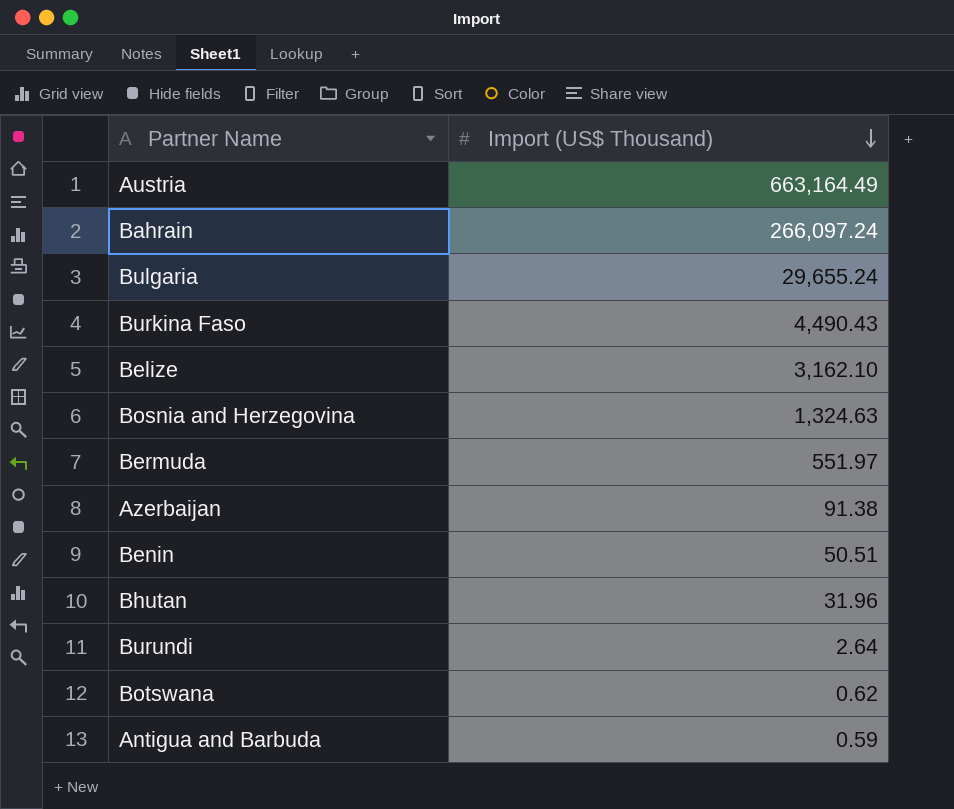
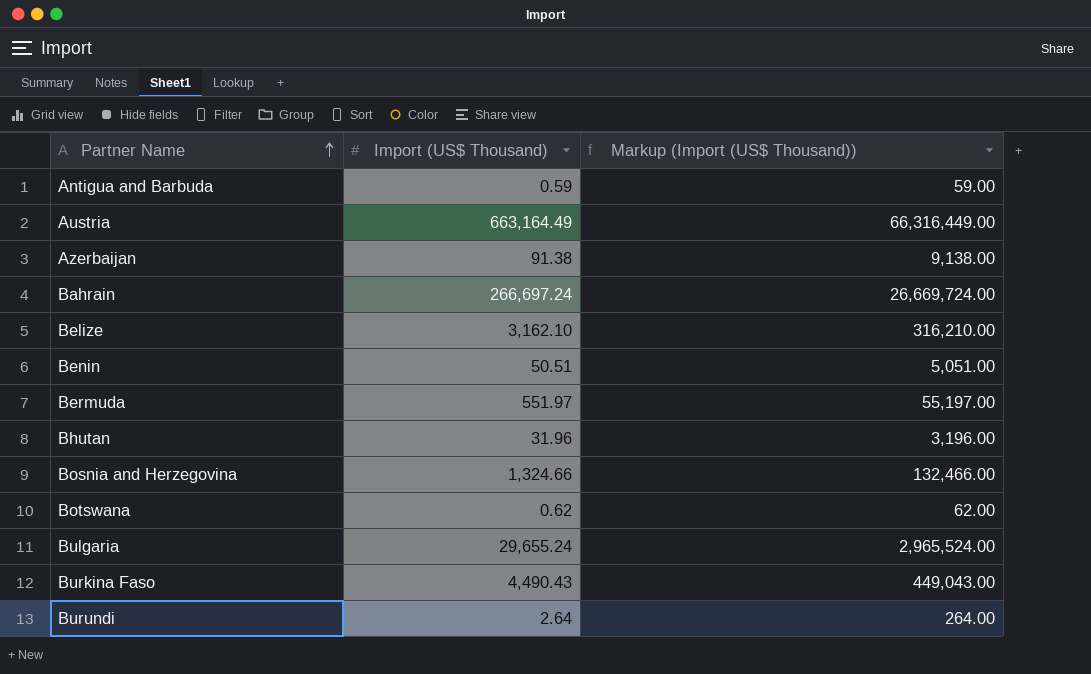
row order: Import (US$ Thousand) descending -> Partner Name ascending
column Markup (Import (US$ Thousand)) | formula: none -> [Import (US$ Thousand)] * 100
Bahrain | Import (US$ Thousand): 266,097.24 -> 266,697.24
Bosnia and Herzegovina | Import (US$ Thousand): 1,324.63 -> 1,324.66

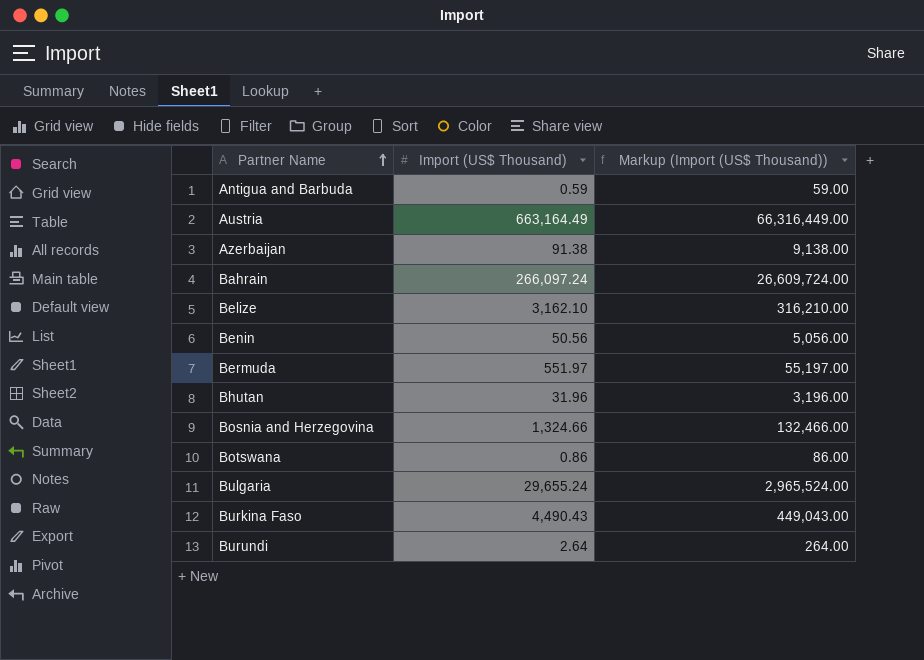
Bahrain | Import (US$ Thousand): 266,697.24 -> 266,097.24
Bahrain | Markup (Import (US$ Thousand)): 26,669,724.00 -> 26,609,724.00
Benin | Import (US$ Thousand): 50.51 -> 50.56
Benin | Markup (Import (US$ Thousand)): 5,051.00 -> 5,056.00
Botswana | Import (US$ Thousand): 0.62 -> 0.86
Botswana | Markup (Import (US$ Thousand)): 62.00 -> 86.00

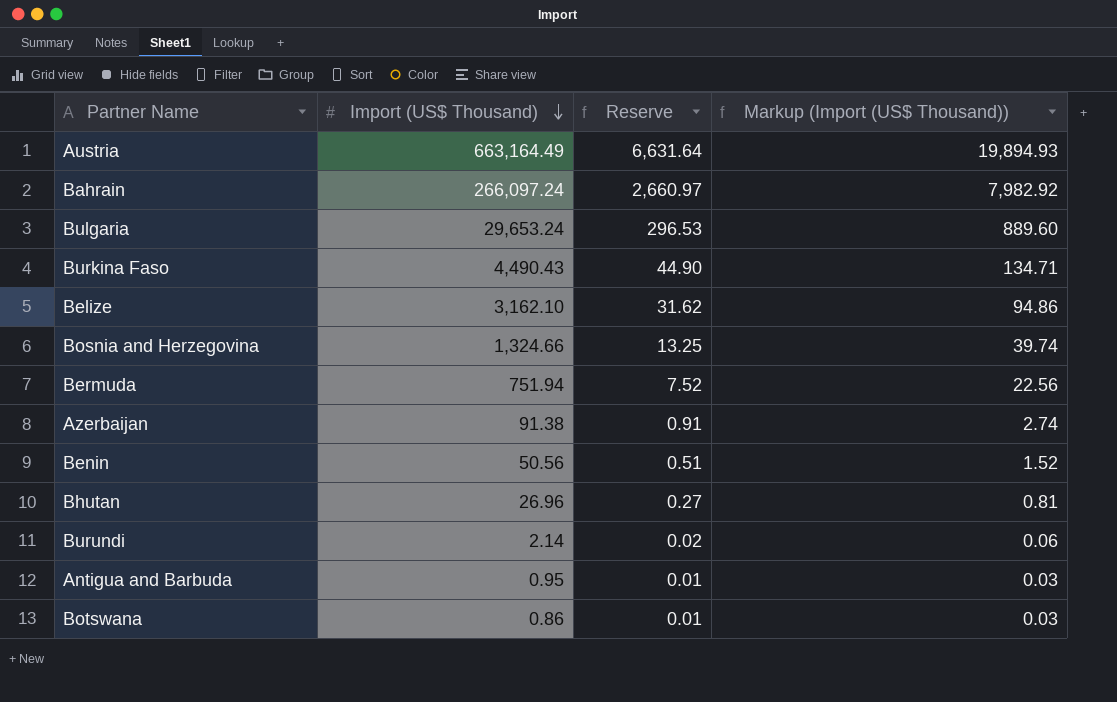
row order: Partner Name ascending -> Import (US$ Thousand) descending
column Reserve | formula: none -> [Import (US$ Thousand)] * 0.01
column Markup (Import (US$ Thousand)) | formula: [Import (US$ Thousand)] * 100 -> [Import (US$ Thousand)] * 0.03
Bulgaria | Import (US$ Thousand): 29,655.24 -> 29,653.24
Bermuda | Import (US$ Thousand): 551.97 -> 751.94
Bhutan | Import (US$ Thousand): 31.96 -> 26.96
Burundi | Import (US$ Thousand): 2.64 -> 2.14
Antigua and Barbuda | Import (US$ Thousand): 0.59 -> 0.95

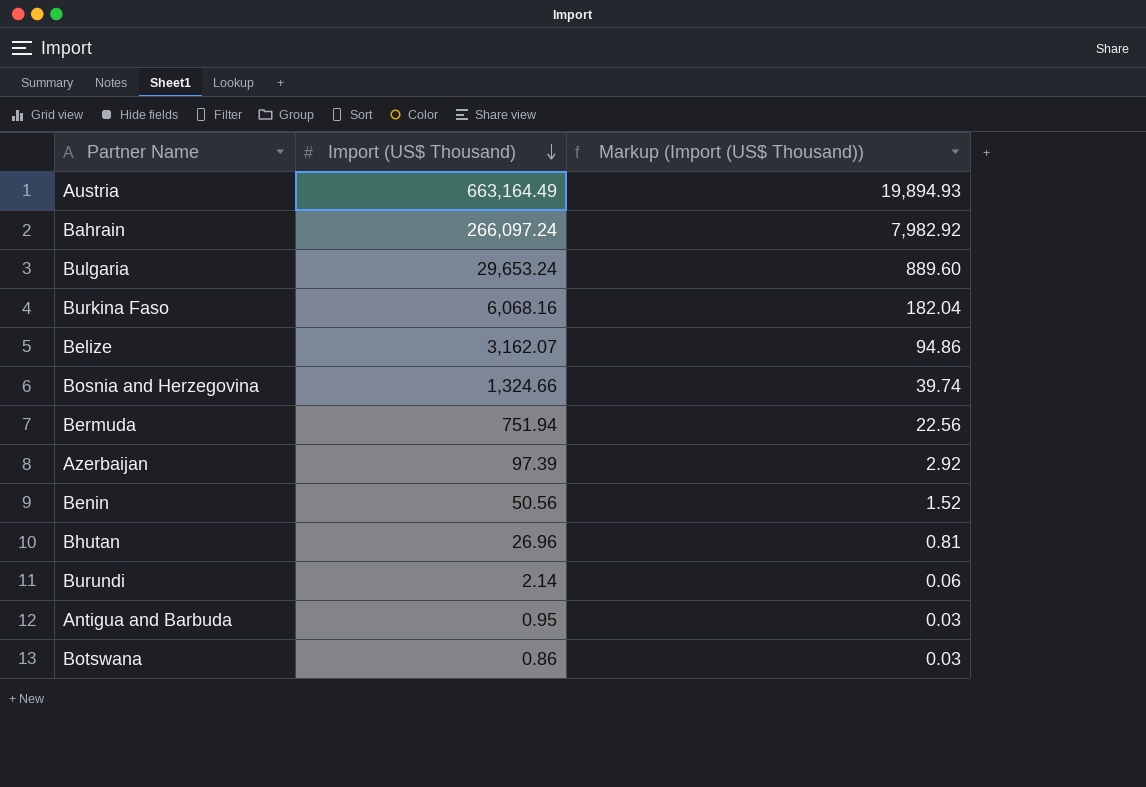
column Reserve | formula: [Import (US$ Thousand)] * 0.01 -> none
Burkina Faso | Import (US$ Thousand): 4,490.43 -> 6,068.16
Burkina Faso | Markup (Import (US$ Thousand)): 134.71 -> 182.04
Belize | Import (US$ Thousand): 3,162.10 -> 3,162.07
Azerbaijan | Import (US$ Thousand): 91.38 -> 97.39
Azerbaijan | Markup (Import (US$ Thousand)): 2.74 -> 2.92

